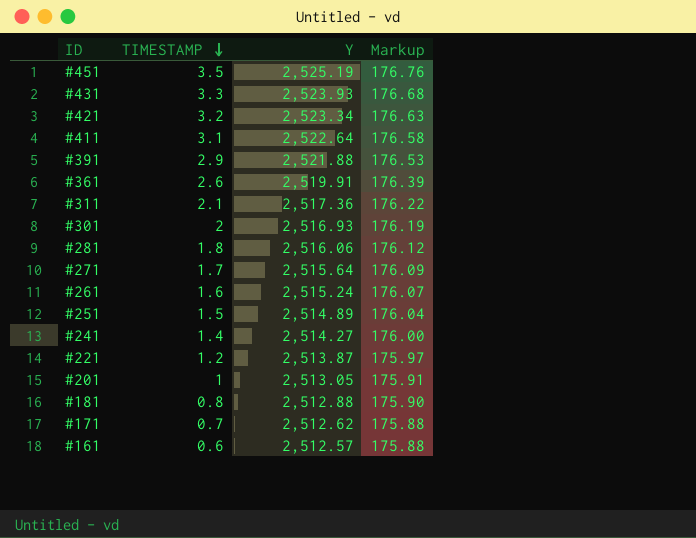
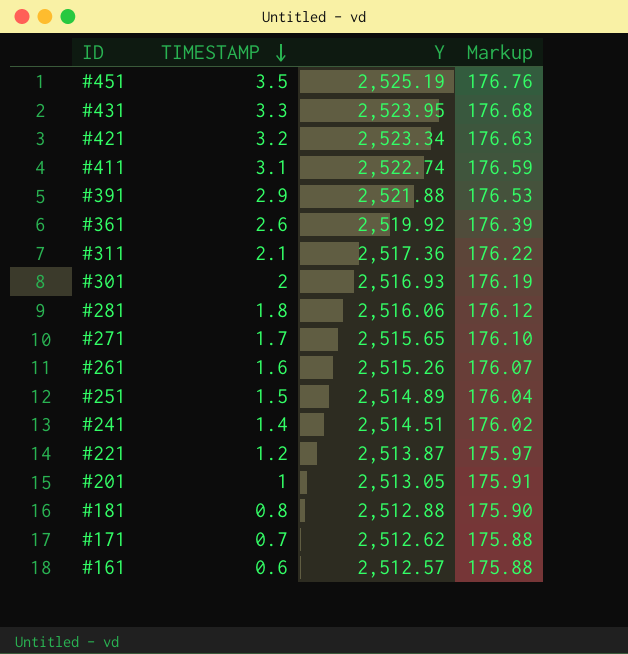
#431 | Y: 2,523.93 -> 2,523.95
#411 | Y: 2,522.64 -> 2,522.74
#411 | Markup: 176.58 -> 176.59
#361 | Y: 2,519.91 -> 2,519.92
#271 | Y: 2,515.64 -> 2,515.65
#271 | Markup: 176.09 -> 176.10
#261 | Y: 2,515.24 -> 2,515.26
#241 | Y: 2,514.27 -> 2,514.51
#241 | Markup: 176.00 -> 176.02

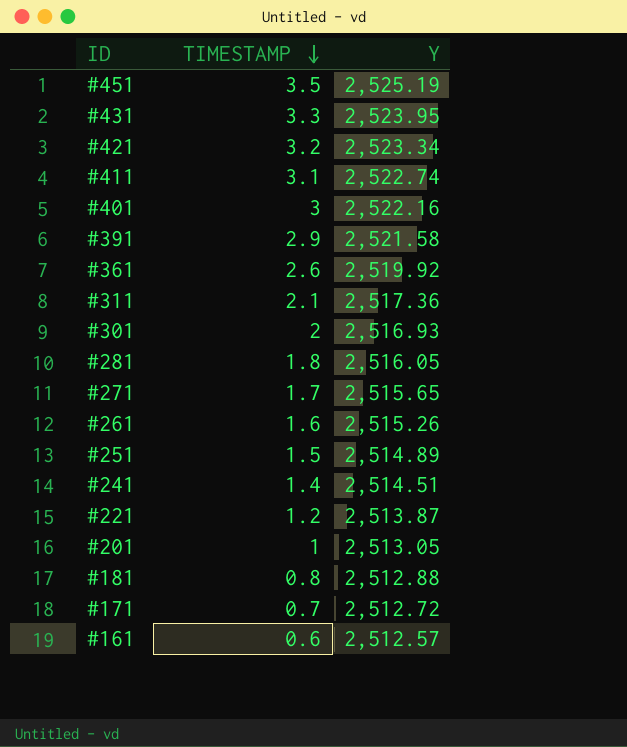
column Markup | formula: [Y] * 0.07 -> none
row #401: none -> 3 | 2,522.16
#391 | Y: 2,521.88 -> 2,521.58
#281 | Y: 2,516.06 -> 2,516.05
#171 | Y: 2,512.62 -> 2,512.72

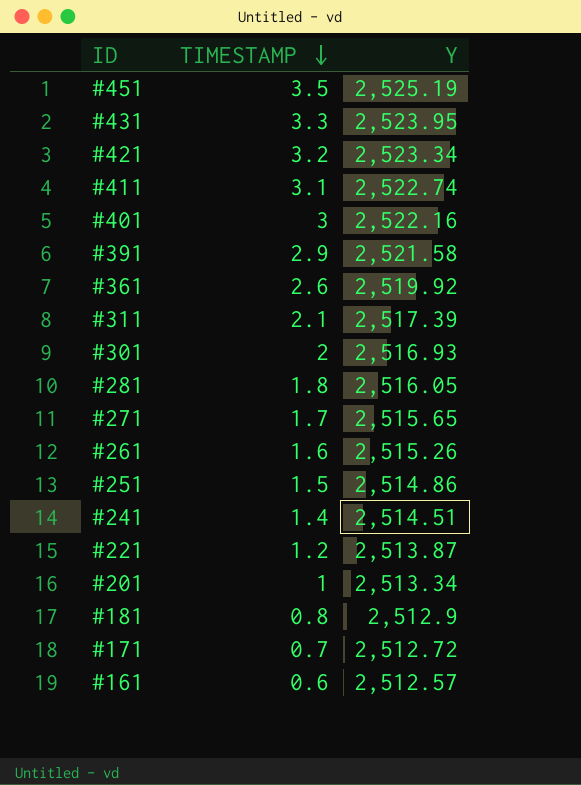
#311 | Y: 2,517.36 -> 2,517.39
#251 | Y: 2,514.89 -> 2,514.86
#201 | Y: 2,513.05 -> 2,513.34
#181 | Y: 2,512.88 -> 2,512.9

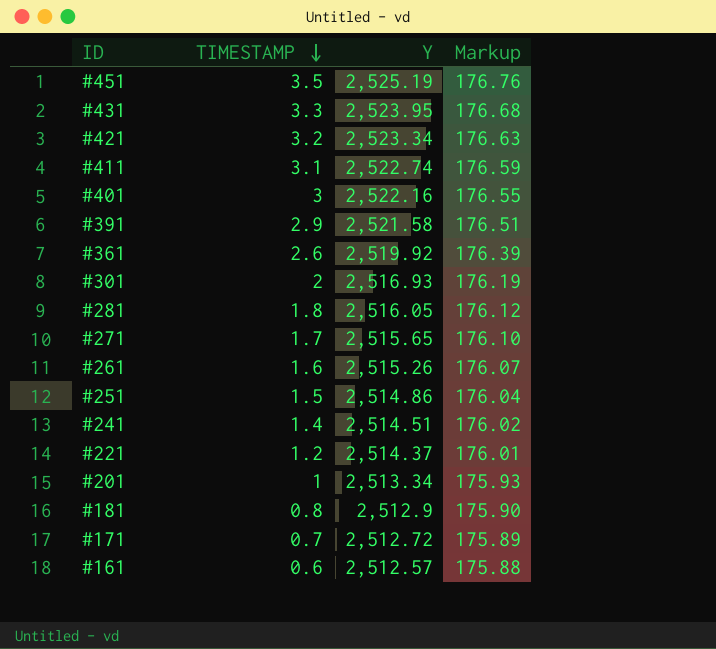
column Markup | formula: none -> [Y] * 0.07
row #311: 2.1 | 2,517.39 -> none
#221 | Y: 2,513.87 -> 2,514.37

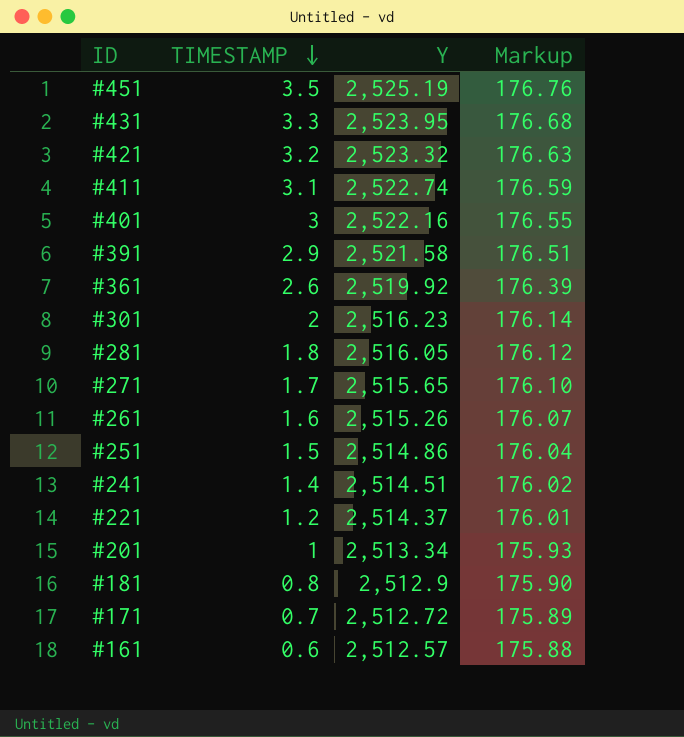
#421 | Y: 2,523.34 -> 2,523.32
#301 | Y: 2,516.93 -> 2,516.23
#301 | Markup: 176.19 -> 176.14

